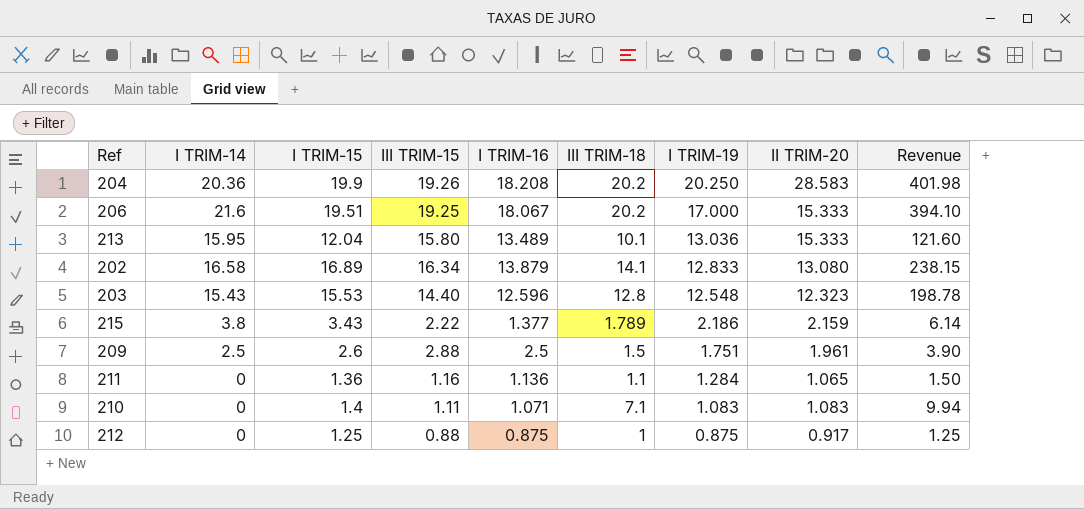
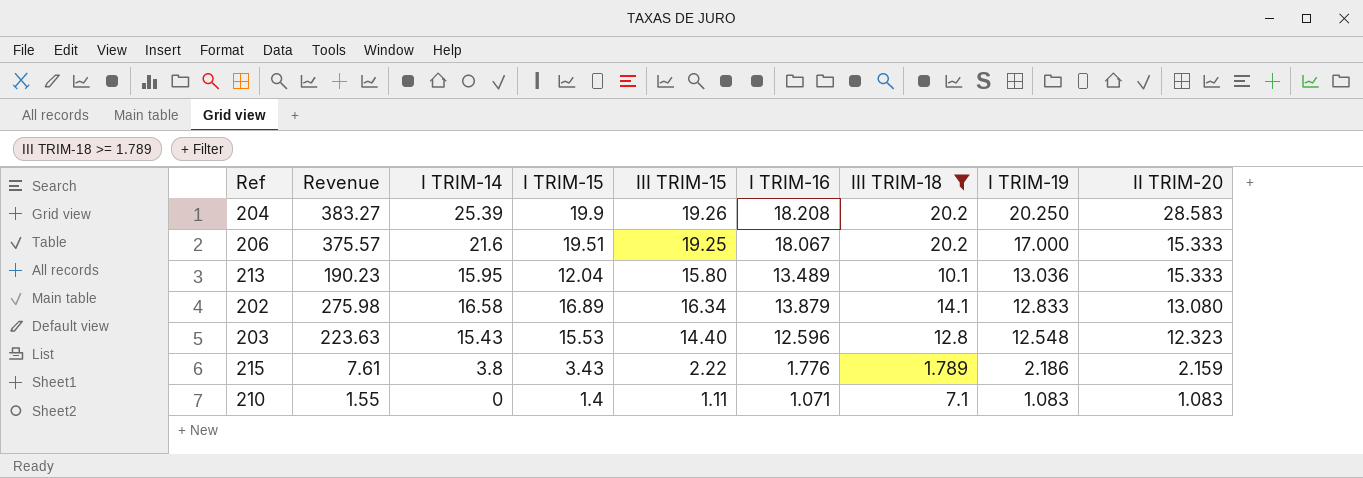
filter: none -> III TRIM-18 >= 1.789
column Revenue | formula: [I TRIM-15] * [III TRIM-18] -> [I TRIM-15] * [III TRIM-15]
column Revenue | position: 9 -> 2
204 | I TRIM-14: 20.36 -> 25.39
215 | I TRIM-16: 1.377 -> 1.776

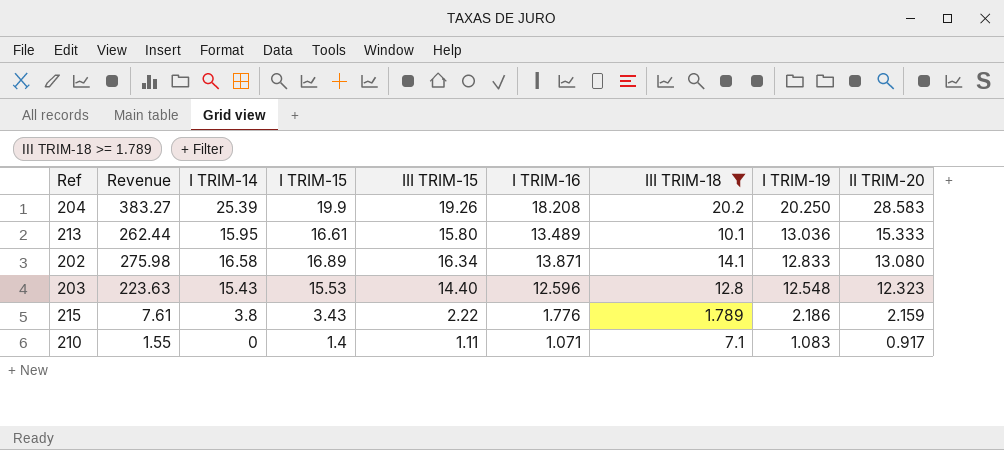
row 206: 375.57 | 21.6 | 19.51 | 19.25 | 18.067 | 20.2 | 17.000 | 15.333 -> none
213 | Revenue: 190.23 -> 262.44
213 | I TRIM-15: 12.04 -> 16.61
202 | I TRIM-16: 13.879 -> 13.871
210 | II TRIM-20: 1.083 -> 0.917

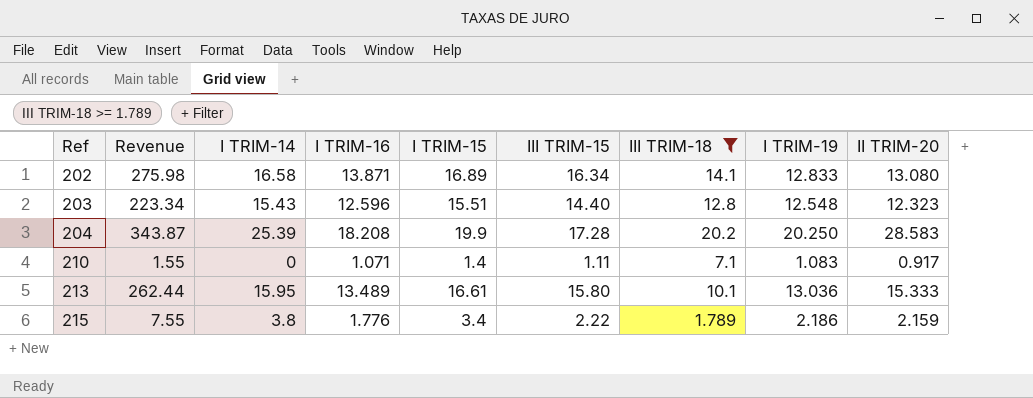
row order: I TRIM-19 descending -> Ref ascending
column I TRIM-16 | position: 6 -> 4
203 | Revenue: 223.63 -> 223.34
203 | I TRIM-15: 15.53 -> 15.51
204 | Revenue: 383.27 -> 343.87
204 | III TRIM-15: 19.26 -> 17.28
215 | Revenue: 7.61 -> 7.55
215 | I TRIM-15: 3.43 -> 3.4

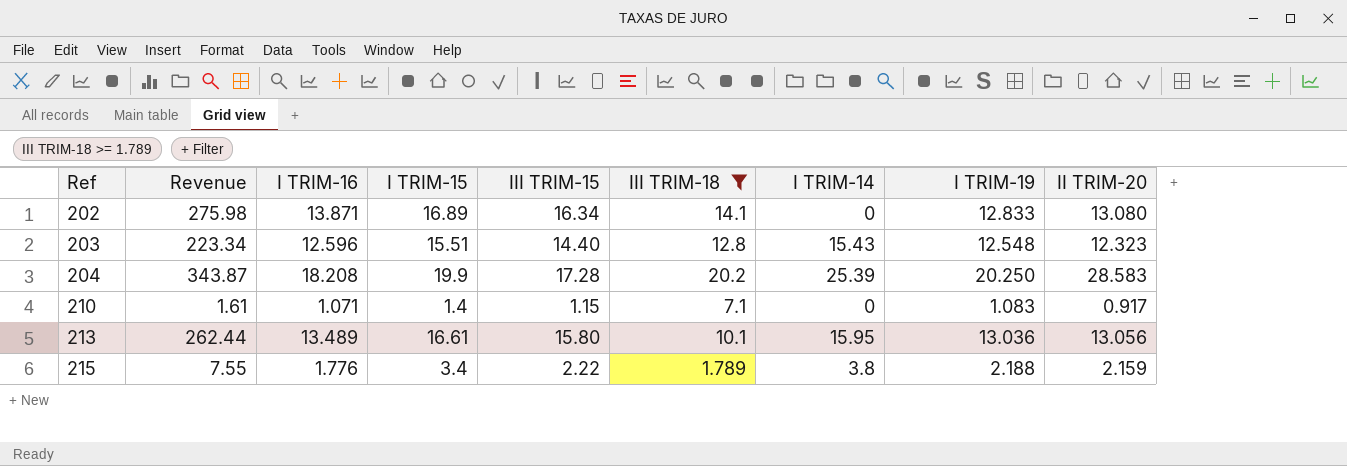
column I TRIM-14 | position: 3 -> 7
202 | I TRIM-14: 16.58 -> 0
210 | Revenue: 1.55 -> 1.61
210 | III TRIM-15: 1.11 -> 1.15
213 | II TRIM-20: 15.333 -> 13.056
215 | I TRIM-19: 2.186 -> 2.188

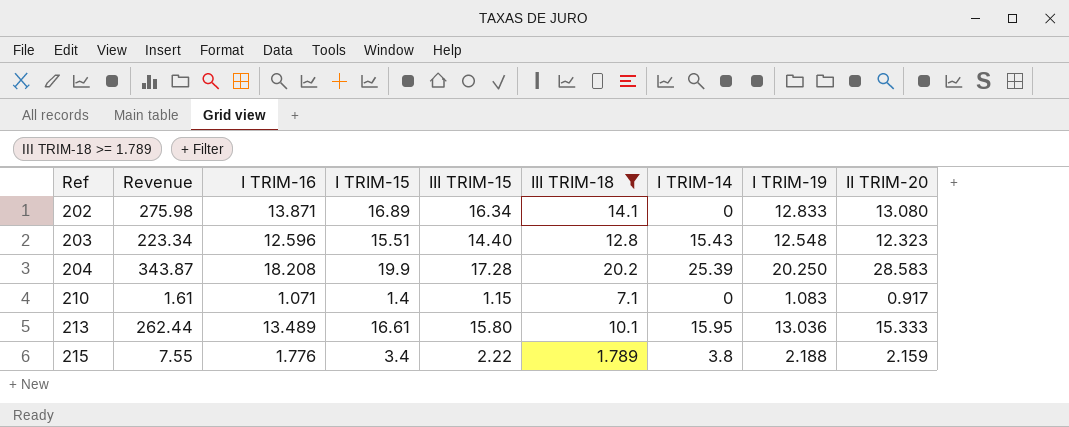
213 | II TRIM-20: 13.056 -> 15.333

